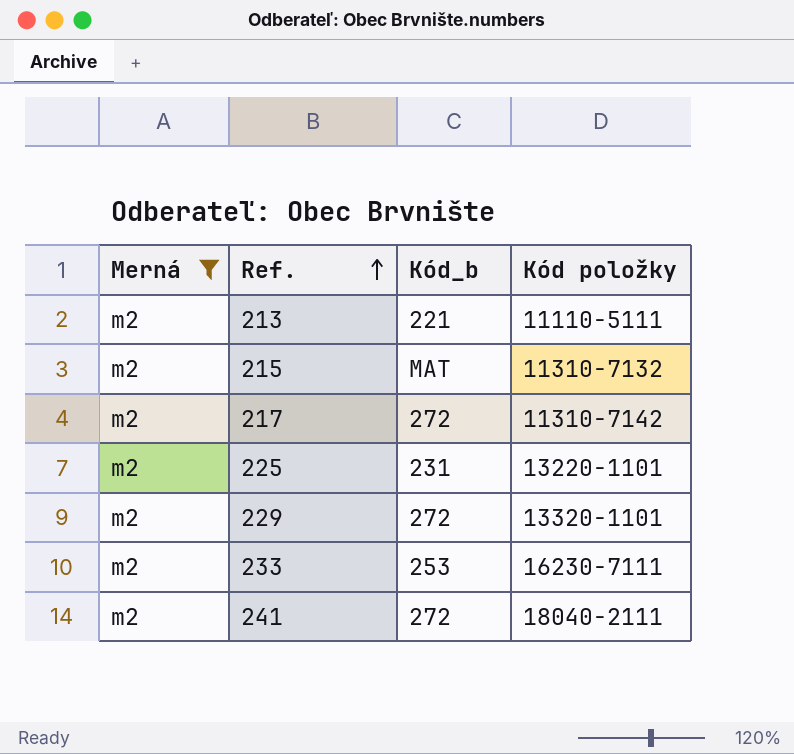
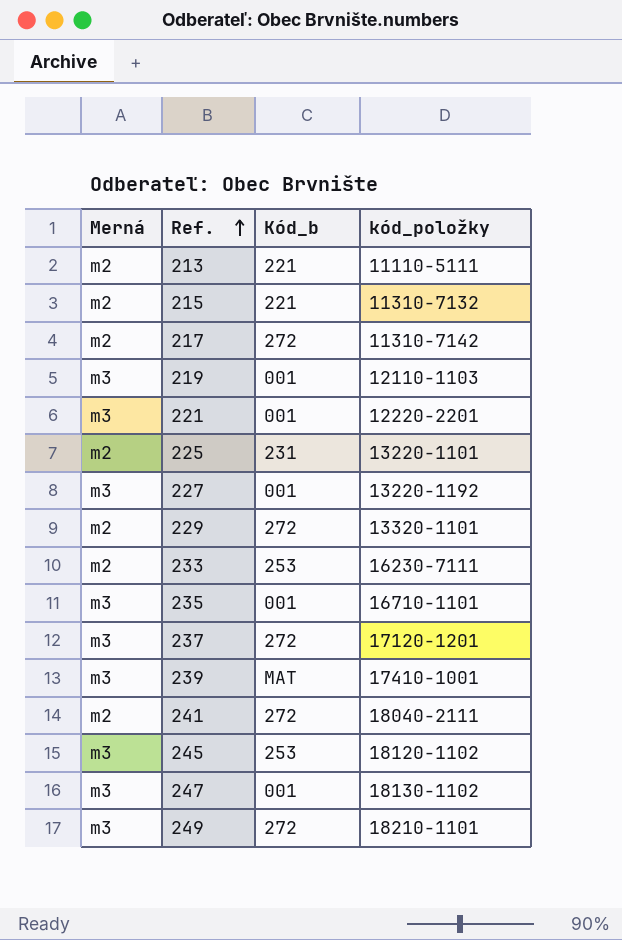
filter: Merná = m2 -> none
column name: Kód položky -> kód_položky
215 | Kód_b: MAT -> 221

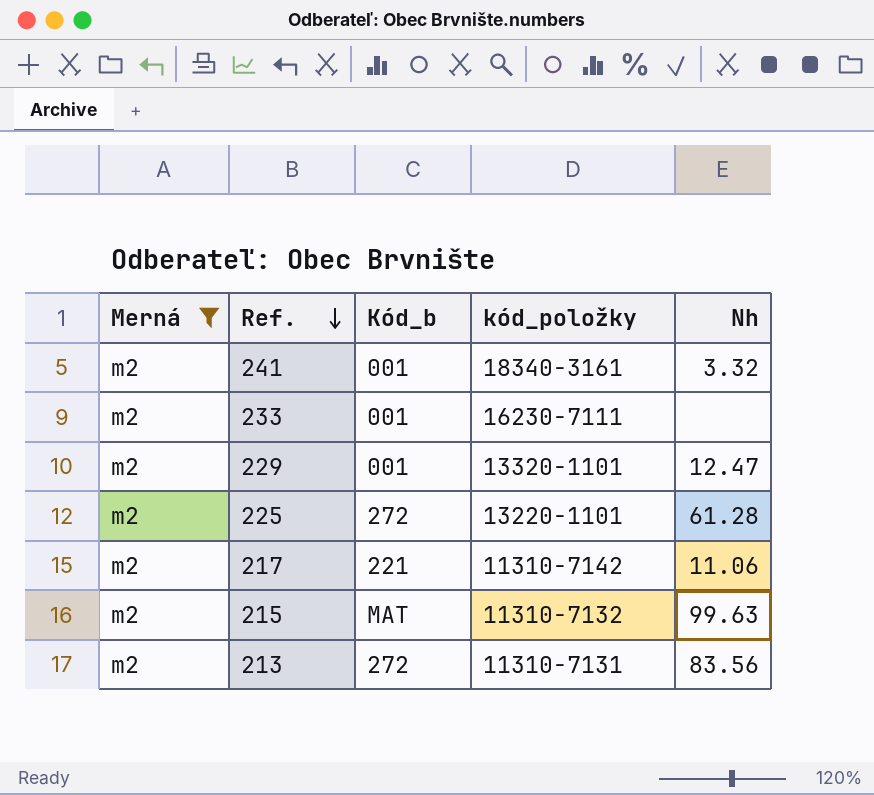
filter: none -> Merná = m2
row order: Ref. ascending -> Ref. descending
column Nh | position: none -> 5
241 | Kód_b: 272 -> 001
241 | kód_položky: 18040-2111 -> 18340-3161
233 | Kód_b: 253 -> 001
229 | Kód_b: 272 -> 001
225 | Kód_b: 231 -> 272
217 | Kód_b: 272 -> 221
215 | Kód_b: 221 -> MAT
213 | Kód_b: 221 -> 272
213 | kód_položky: 11110-5111 -> 11310-7131

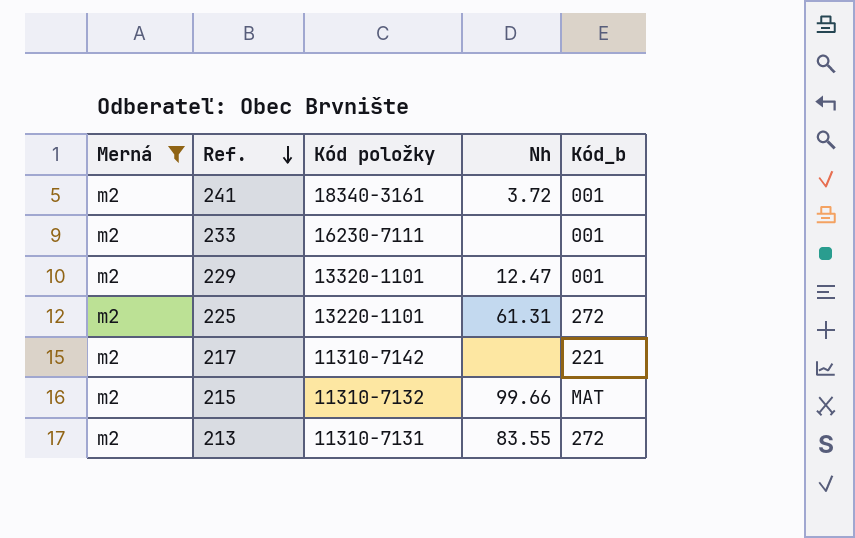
column name: kód_položky -> Kód položky
column Kód_b | position: 3 -> 5
241 | Nh: 3.32 -> 3.72
225 | Nh: 61.28 -> 61.31
217 | Nh: 11.06 -> none
215 | Nh: 99.63 -> 99.66
213 | Nh: 83.56 -> 83.55

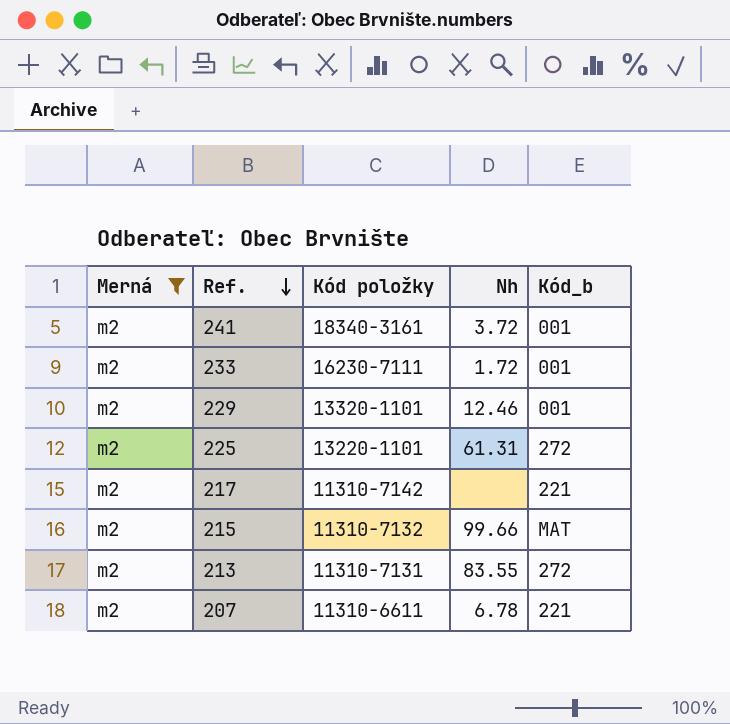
233 | Nh: none -> 1.72
229 | Nh: 12.47 -> 12.46
row 207: none -> m2 | 11310-6611 | 6.78 | 221

